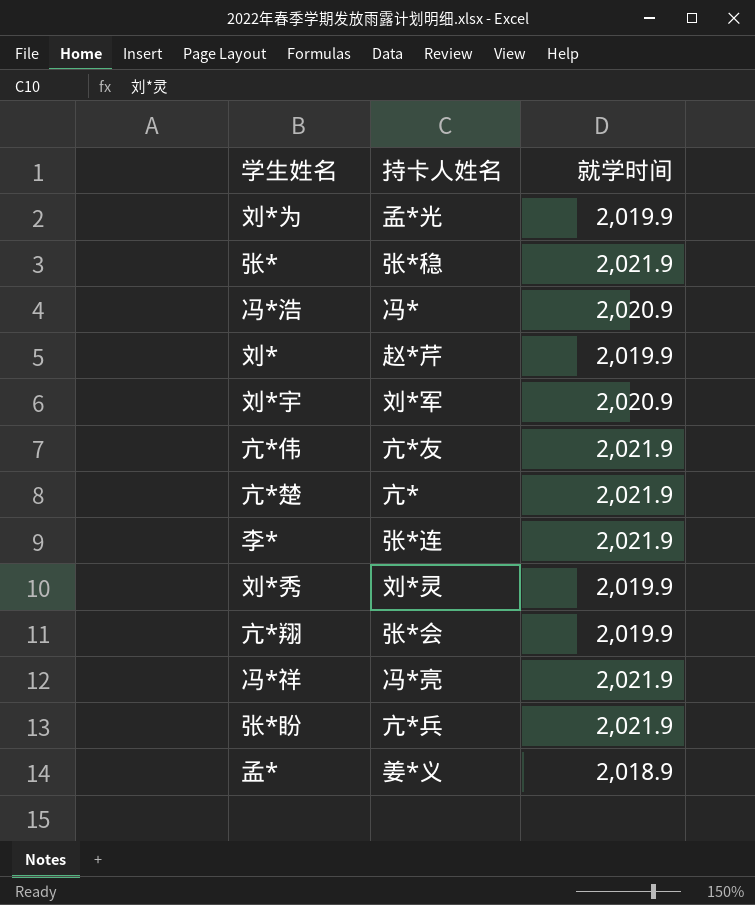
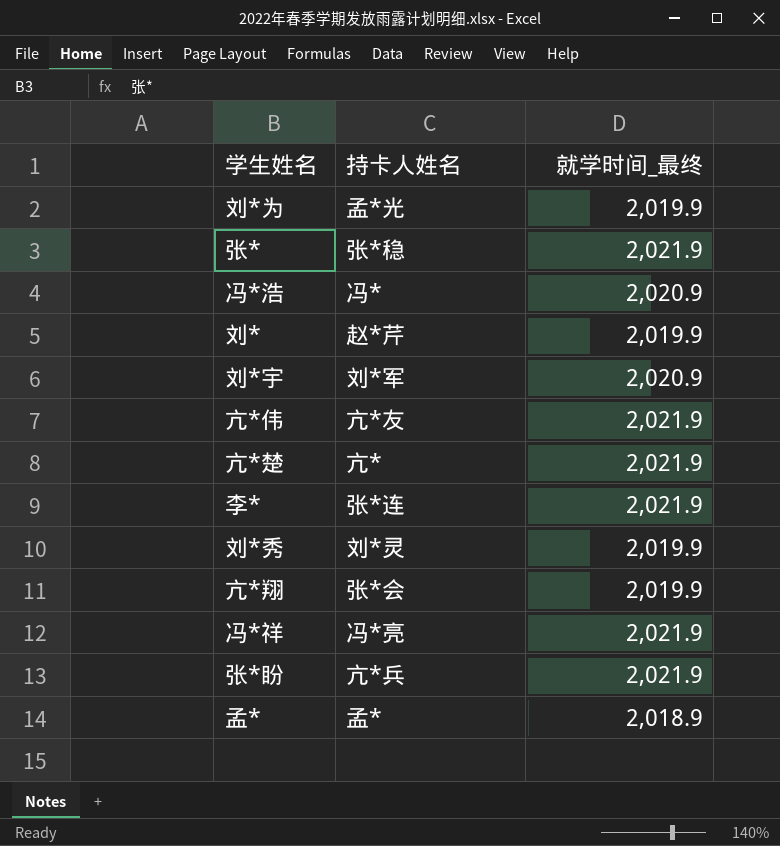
column name: 就学时间 -> 就学时间_最终
孟* | 持卡人姓名: 姜*义 -> 孟*

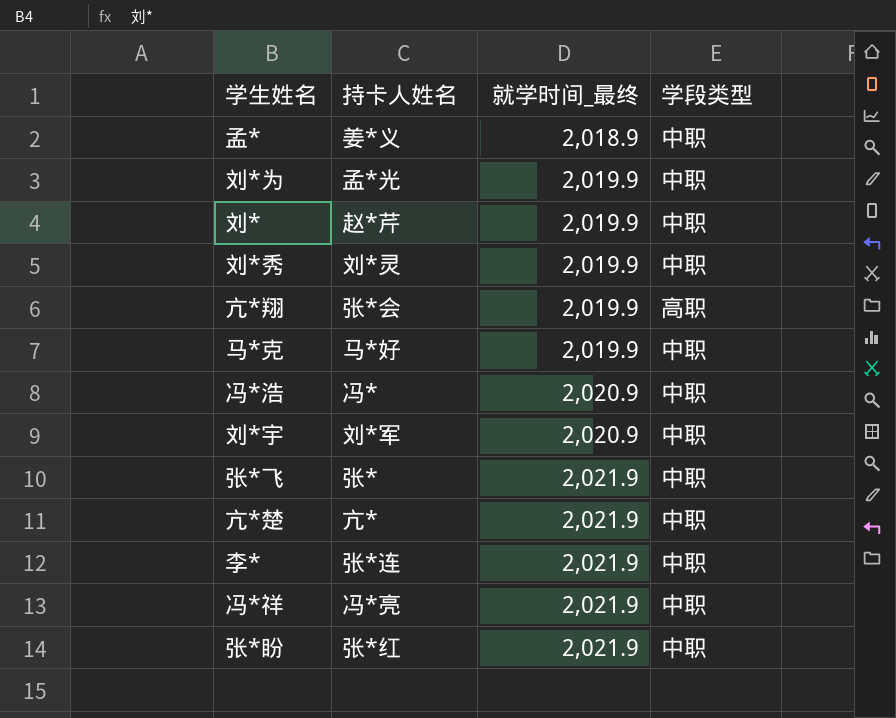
row order: none -> 就学时间_最终 ascending
column 学段类型 | position: none -> 4
row 张*: 张*稳 | 2,021.9 -> none
row 亢*伟: 亢*友 | 2,021.9 -> none
孟* | 持卡人姓名: 孟* -> 姜*义
row 马*克: none -> 马*好 | 2,019.9 | 中职
row 张*飞: none -> 张* | 2,021.9 | 中职
张*盼 | 持卡人姓名: 亢*兵 -> 张*红

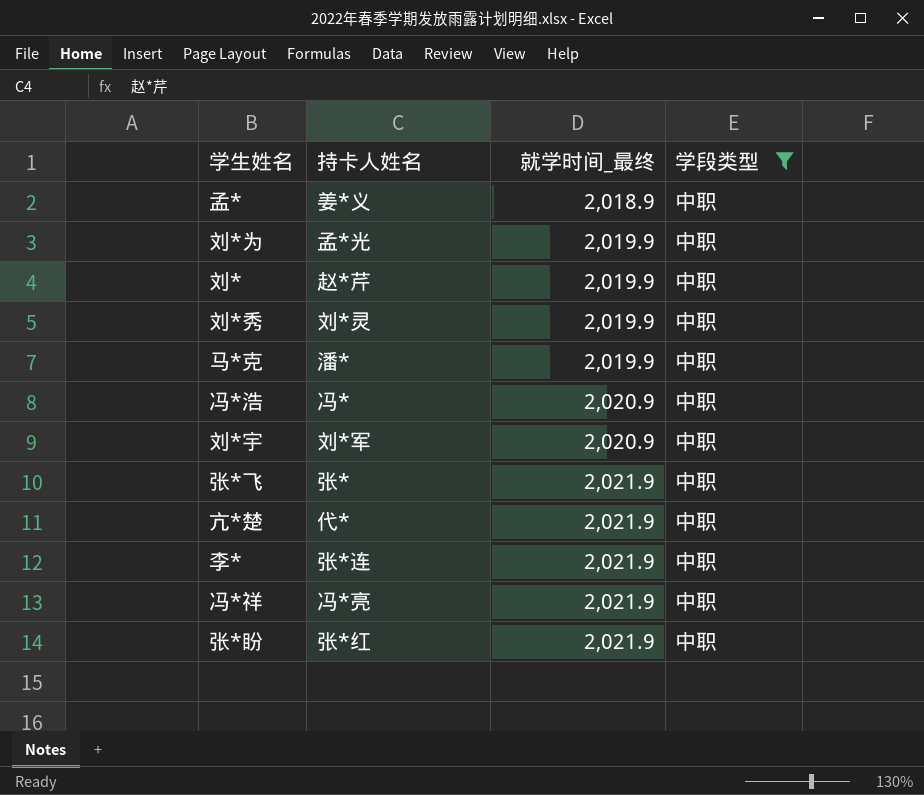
filter: none -> 学段类型 = 中职
马*克 | 持卡人姓名: 马*好 -> 潘*
亢*楚 | 持卡人姓名: 亢* -> 代*

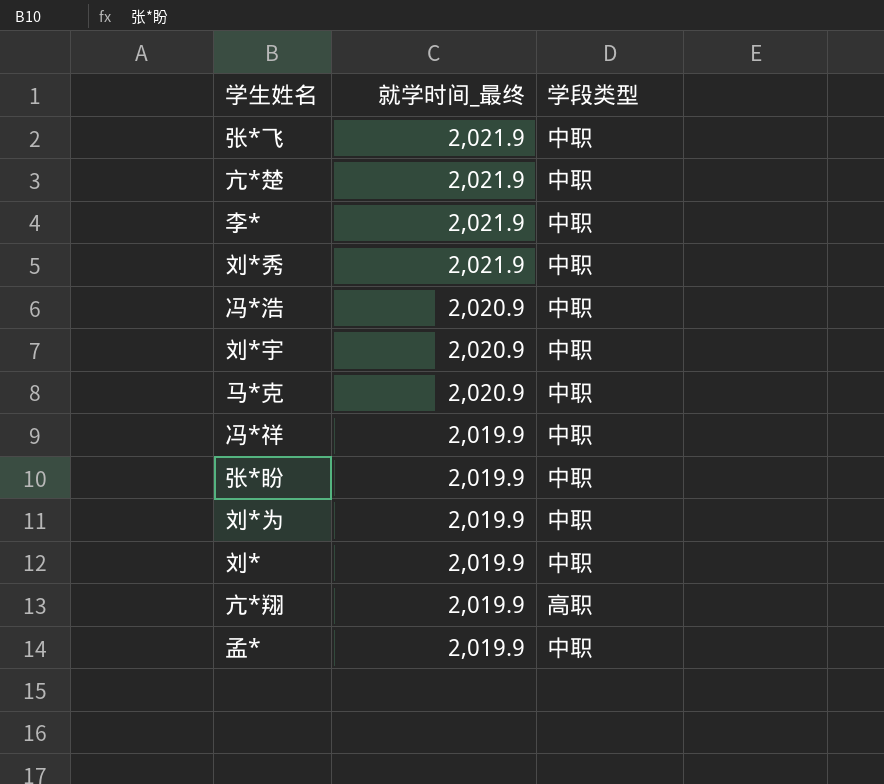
filter: 学段类型 = 中职 -> none
row order: 就学时间_最终 ascending -> 就学时间_最终 descending
column 持卡人姓名 | position: 2 -> none
刘*秀 | 就学时间_最终: 2,019.9 -> 2,021.9
马*克 | 就学时间_最终: 2,019.9 -> 2,020.9
冯*祥 | 就学时间_最终: 2,021.9 -> 2,019.9
张*盼 | 就学时间_最终: 2,021.9 -> 2,019.9
孟* | 就学时间_最终: 2,018.9 -> 2,019.9

